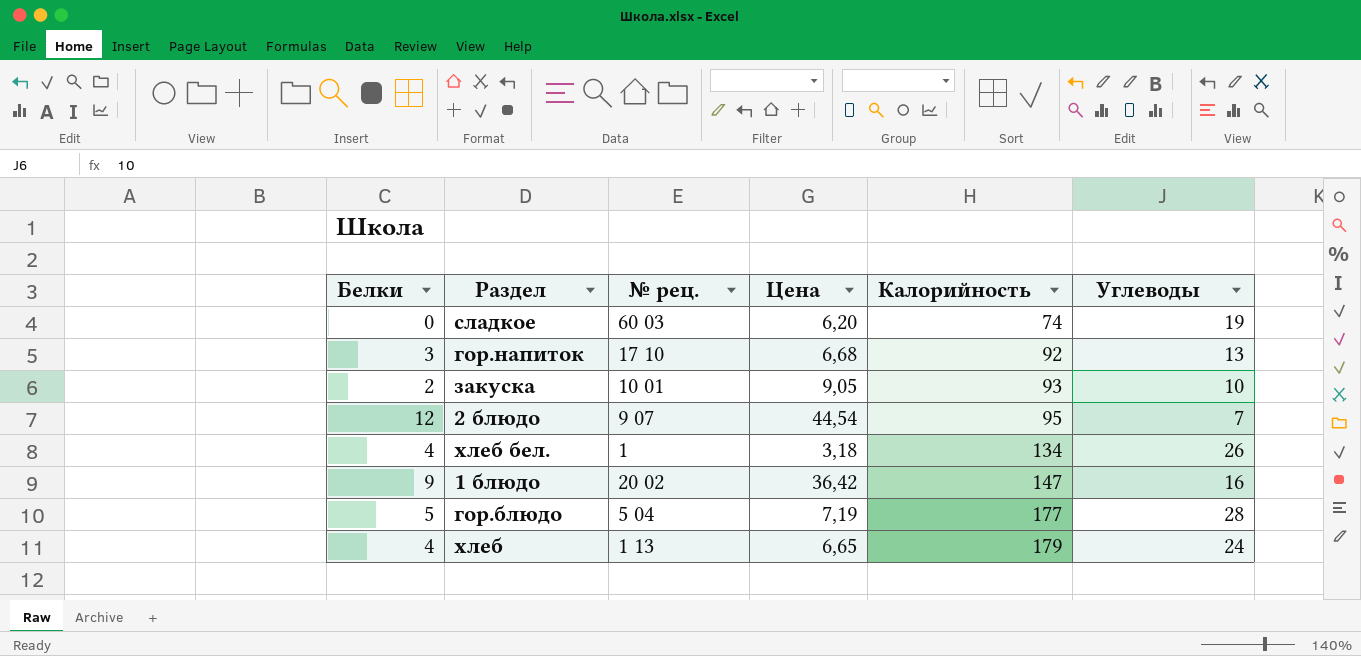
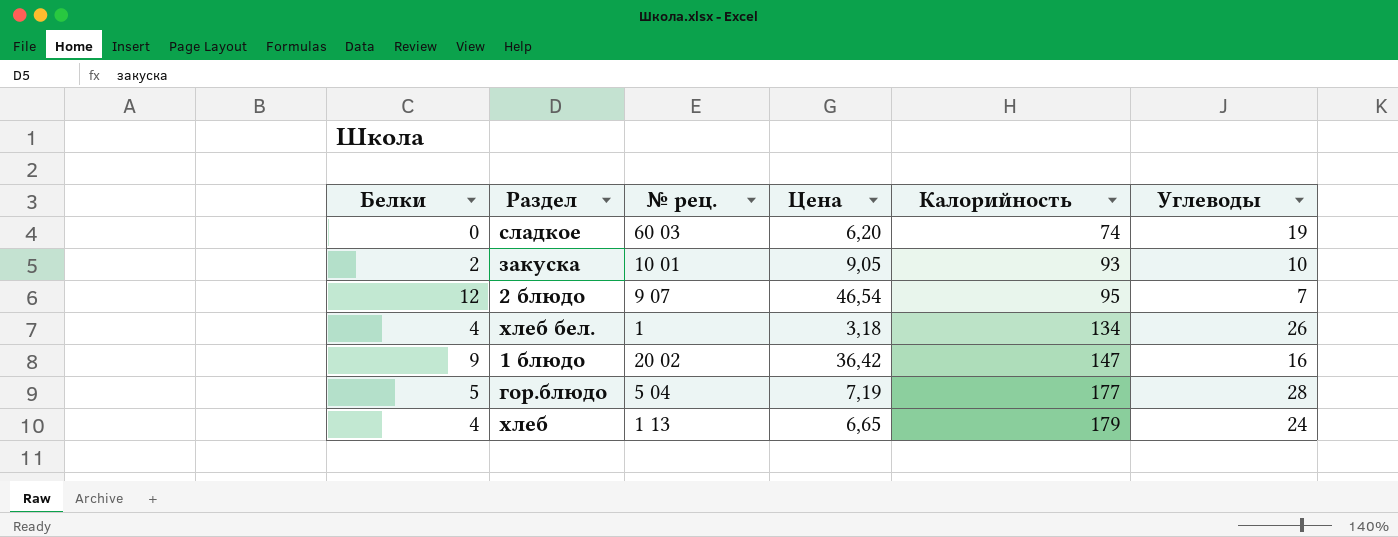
row гор.напиток: 3 | 17 10 | 6,68 | 92 | 13 -> none
2 блюдо | Цена: 44,54 -> 46,54

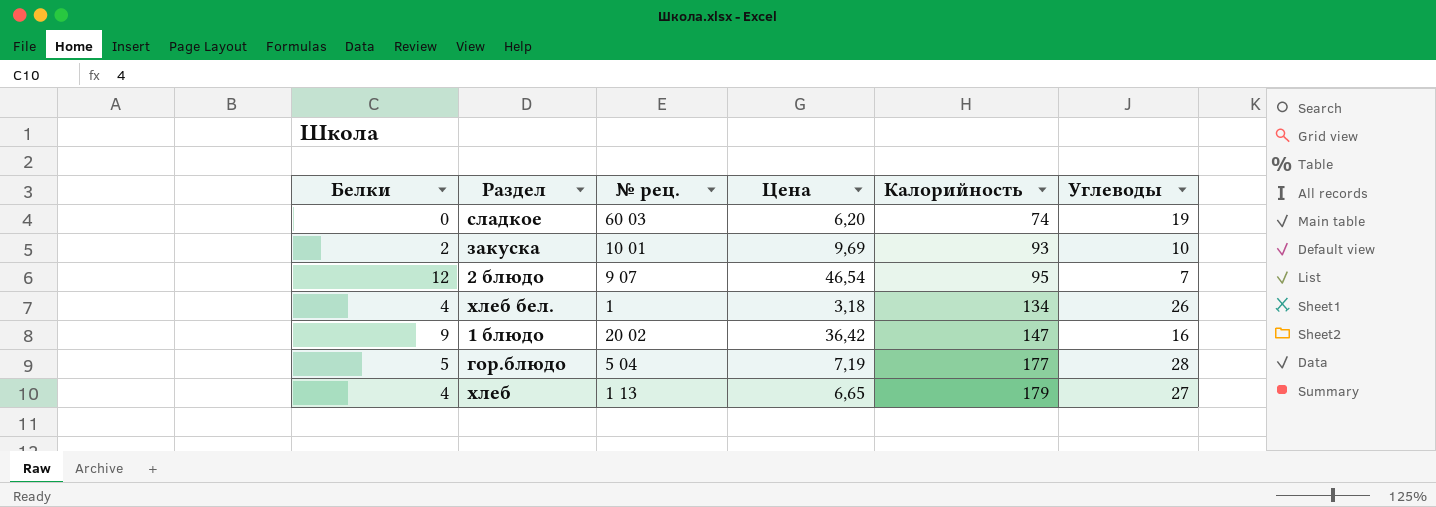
закуска | Цена: 9,05 -> 9,69
хлеб | Углеводы: 24 -> 27

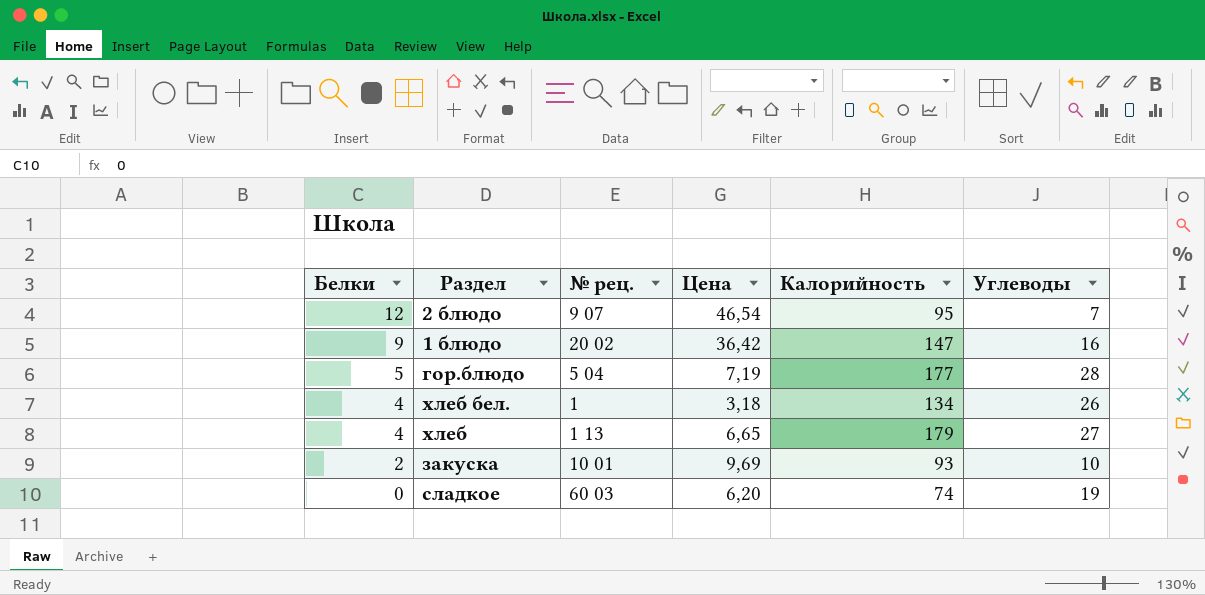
row order: Калорийность ascending -> Белки descending

